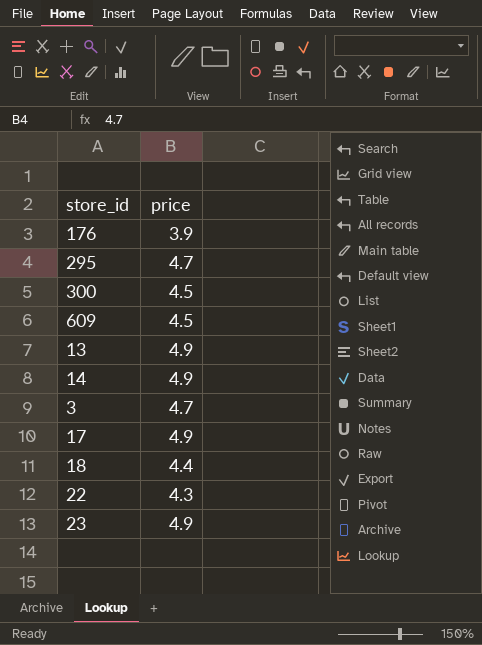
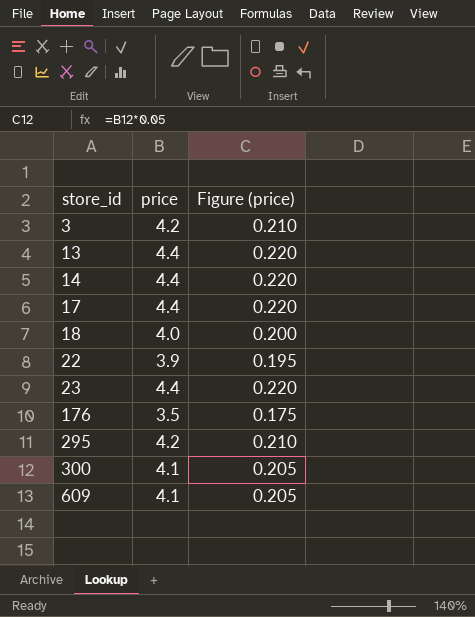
row order: none -> store_id ascending
column Figure (price) | formula: none -> [price] * 0.05
3 | price: 4.7 -> 4.2
13 | price: 4.9 -> 4.4
14 | price: 4.9 -> 4.4
17 | price: 4.9 -> 4.4
18 | price: 4.4 -> 4.0
22 | price: 4.3 -> 3.9
23 | price: 4.9 -> 4.4
176 | price: 3.9 -> 3.5
295 | price: 4.7 -> 4.2
300 | price: 4.5 -> 4.1
609 | price: 4.5 -> 4.1

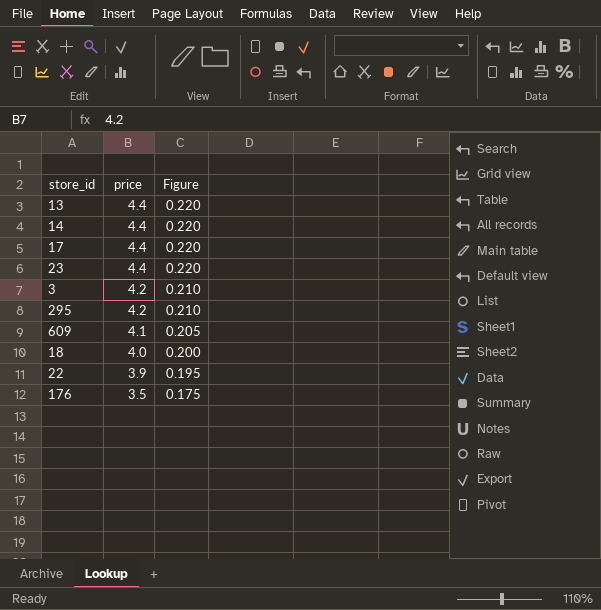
row order: store_id ascending -> price descending
column name: Figure (price) -> Figure
row 300: 4.1 | 0.205 -> none

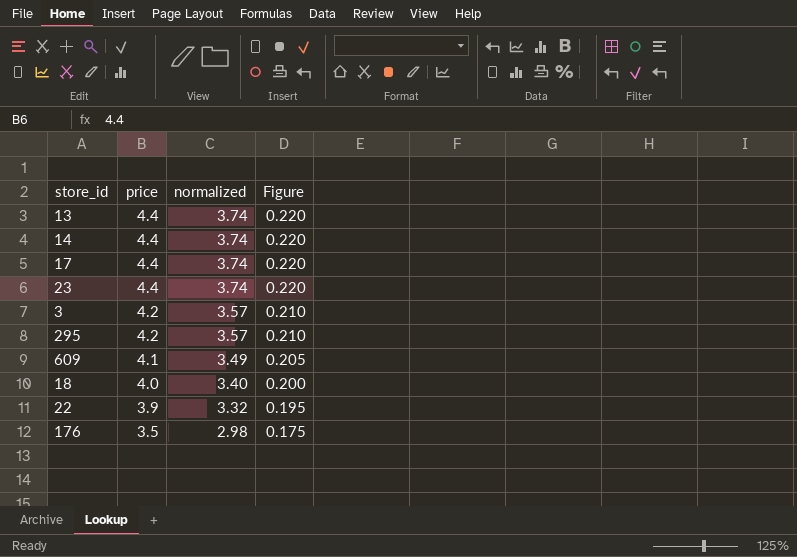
column normalized | formula: none -> [price] * 0.85

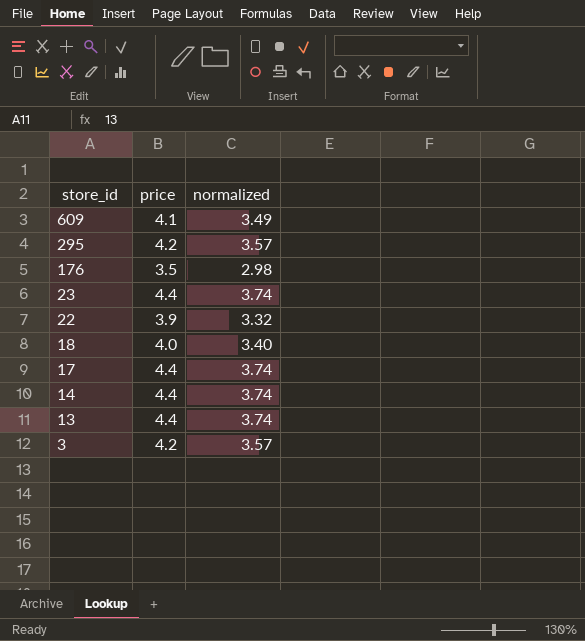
row order: price descending -> store_id descending
column Figure | formula: [price] * 0.05 -> none

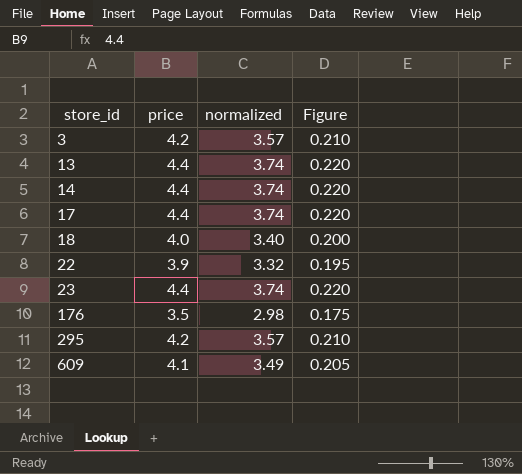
row order: store_id descending -> store_id ascending
column Figure | formula: none -> [price] * 0.05

